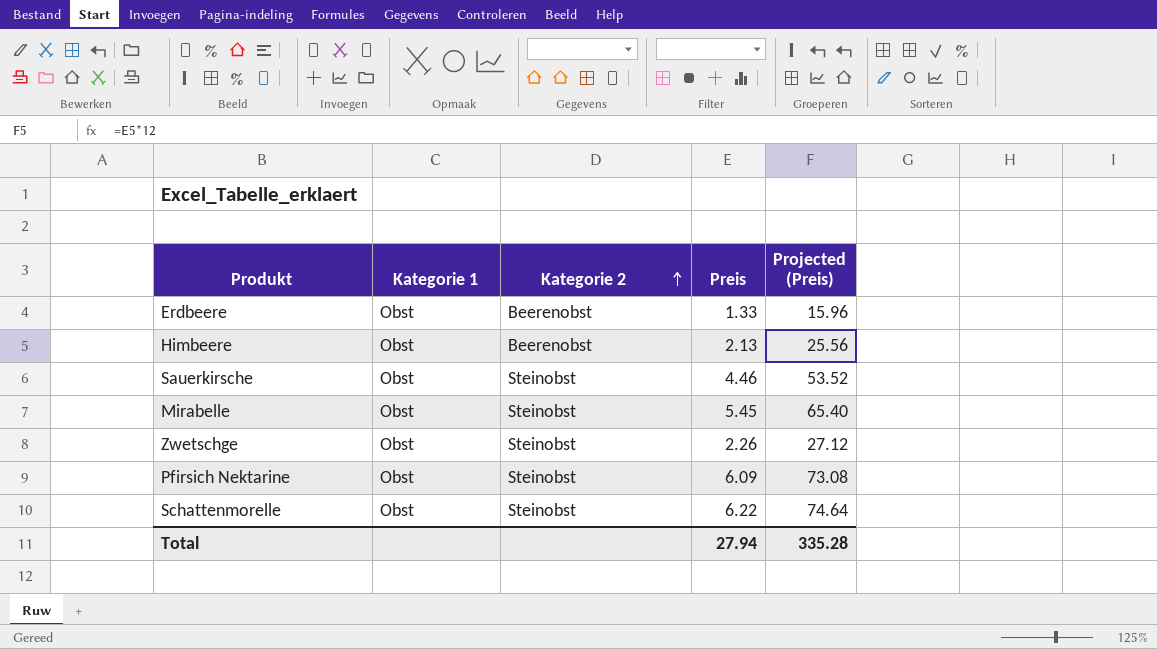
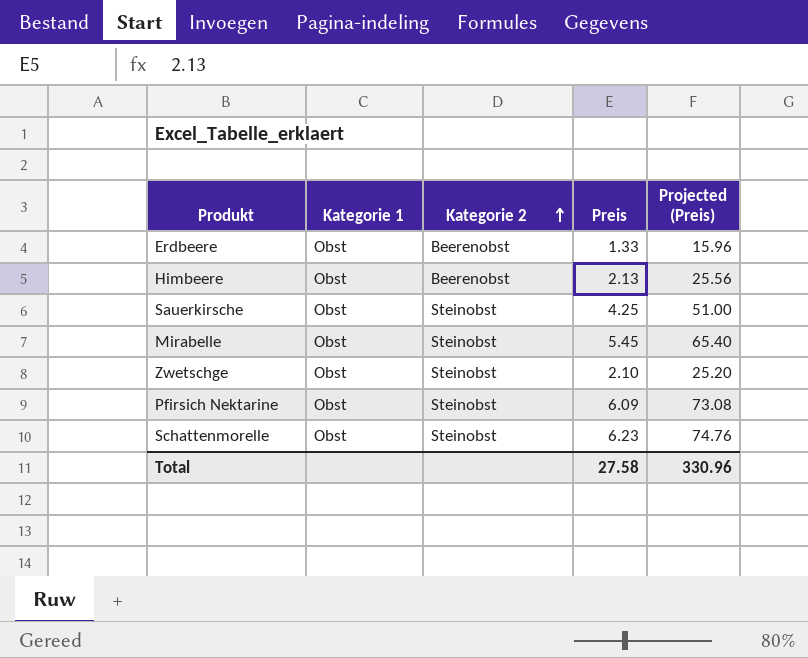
Sauerkirsche | Preis: 4.46 -> 4.25
Sauerkirsche | Projected (Preis): 53.52 -> 51.00
Zwetschge | Preis: 2.26 -> 2.10
Zwetschge | Projected (Preis): 27.12 -> 25.20
Schattenmorelle | Preis: 6.22 -> 6.23
Schattenmorelle | Projected (Preis): 74.64 -> 74.76
Total | Preis: 27.94 -> 27.58
Total | Projected (Preis): 335.28 -> 330.96

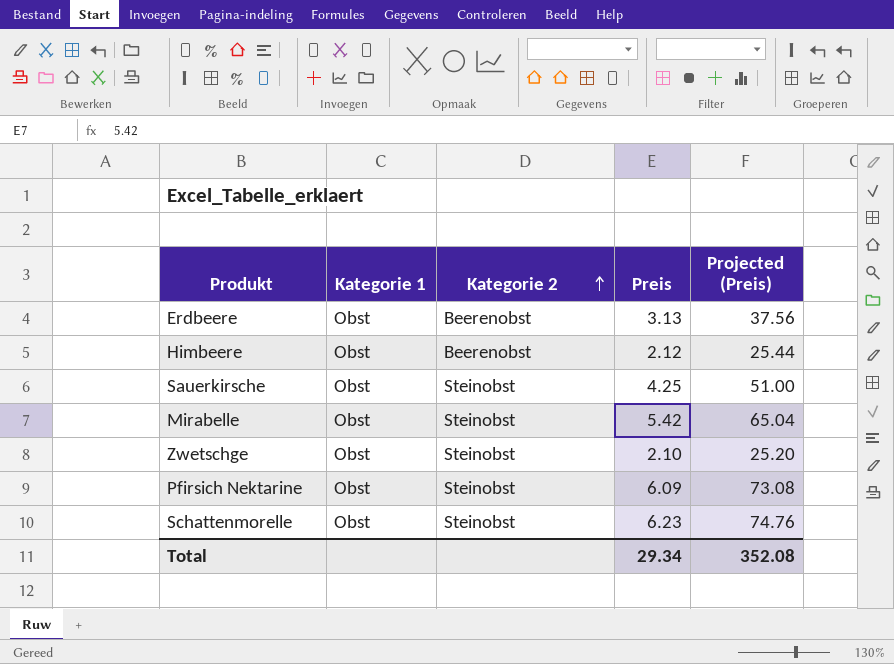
Erdbeere | Preis: 1.33 -> 3.13
Erdbeere | Projected (Preis): 15.96 -> 37.56
Himbeere | Preis: 2.13 -> 2.12
Himbeere | Projected (Preis): 25.56 -> 25.44
Mirabelle | Preis: 5.45 -> 5.42
Mirabelle | Projected (Preis): 65.40 -> 65.04
Total | Preis: 27.58 -> 29.34
Total | Projected (Preis): 330.96 -> 352.08

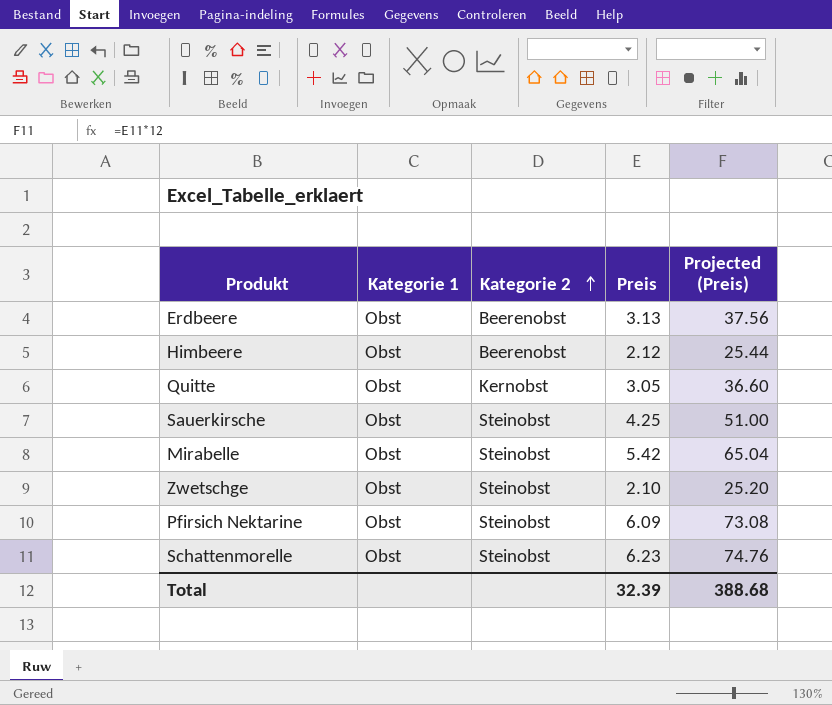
row Quitte: none -> Obst | Kernobst | 3.05 | 36.60
Total | Preis: 29.34 -> 32.39
Total | Projected (Preis): 352.08 -> 388.68

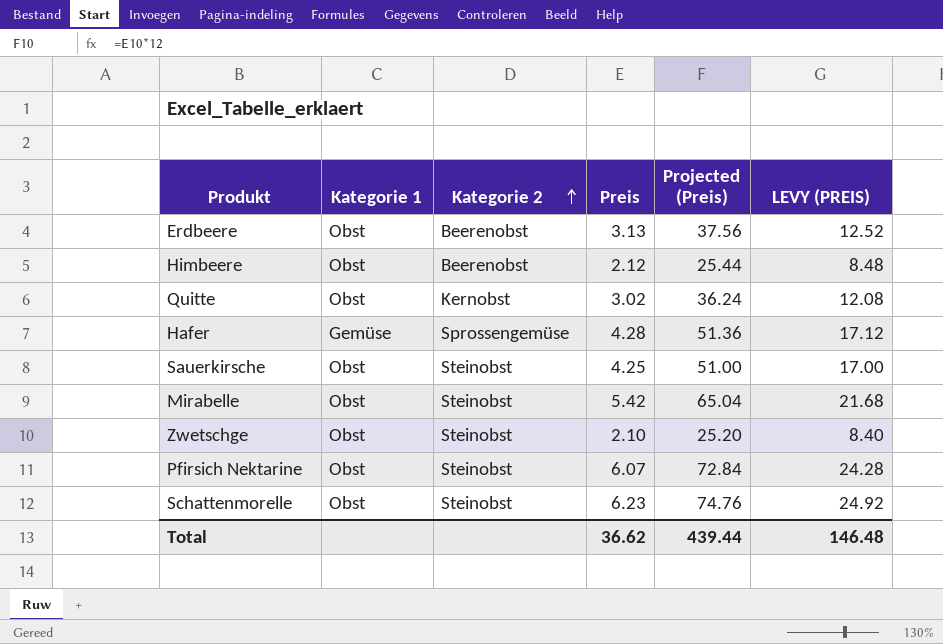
column LEVY (PREIS) | formula: none -> [Preis] * 4
Quitte | Preis: 3.05 -> 3.02
Quitte | Projected (Preis): 36.60 -> 36.24
row Hafer: none -> Gemüse | Sprossengemüse | 4.28 | 51.36 | 17.12
Pfirsich Nektarine | Preis: 6.09 -> 6.07
Pfirsich Nektarine | Projected (Preis): 73.08 -> 72.84
Total | Preis: 32.39 -> 36.62
Total | Projected (Preis): 388.68 -> 439.44

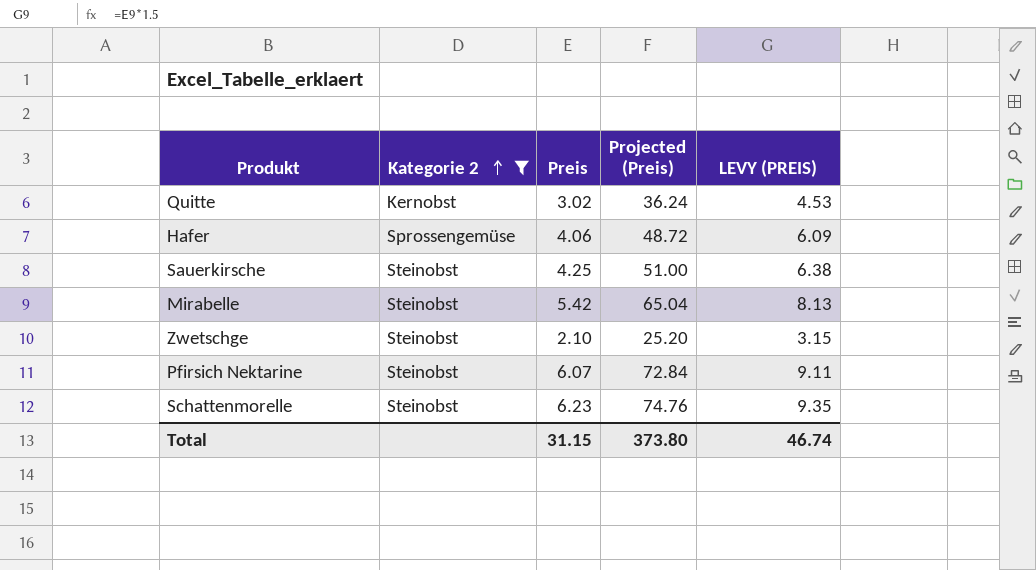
filter: none -> Kategorie 2 != Beerenobst
column Kategorie 1 | position: 2 -> none
column LEVY (PREIS) | formula: [Preis] * 4 -> [Preis] * 1.5
Hafer | Preis: 4.28 -> 4.06
Hafer | Projected (Preis): 51.36 -> 48.72
Total | Preis: 36.62 -> 31.15
Total | Projected (Preis): 439.44 -> 373.80
Total | LEVY (PREIS): 146.48 -> 46.74

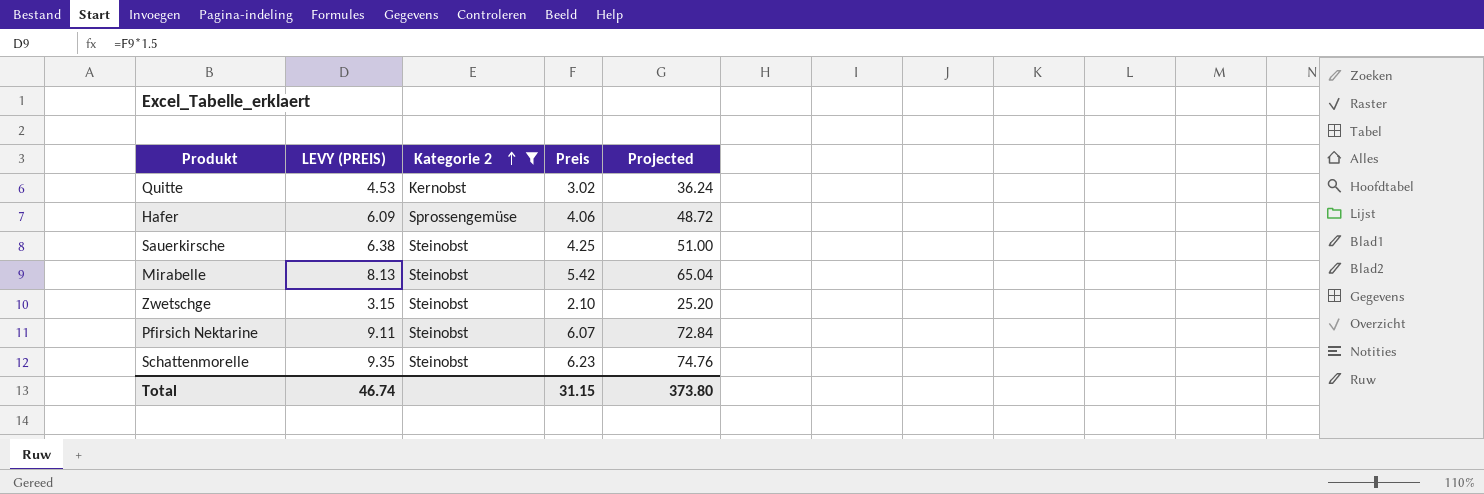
column LEVY (PREIS) | position: 5 -> 2
column name: Projected (Preis) -> Projected

